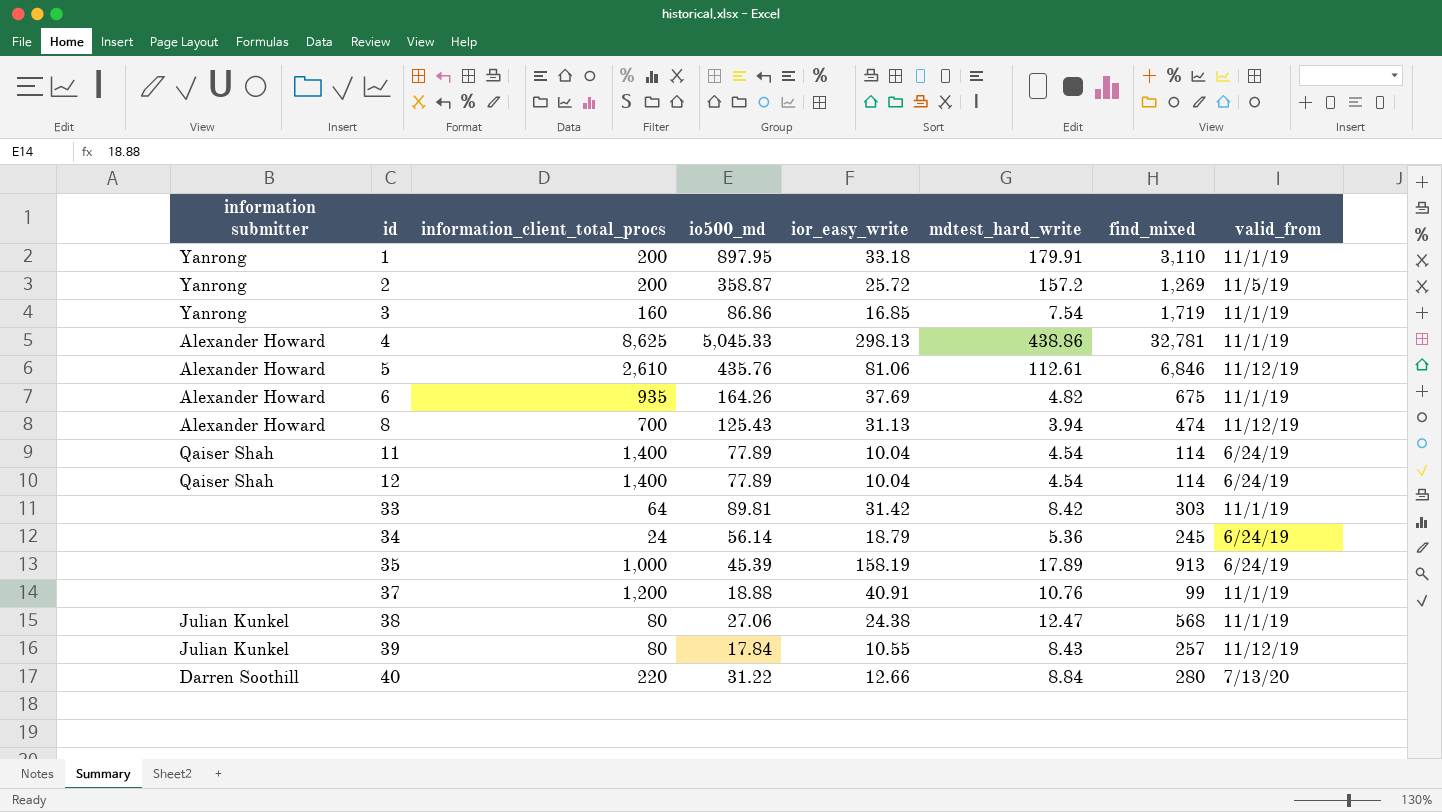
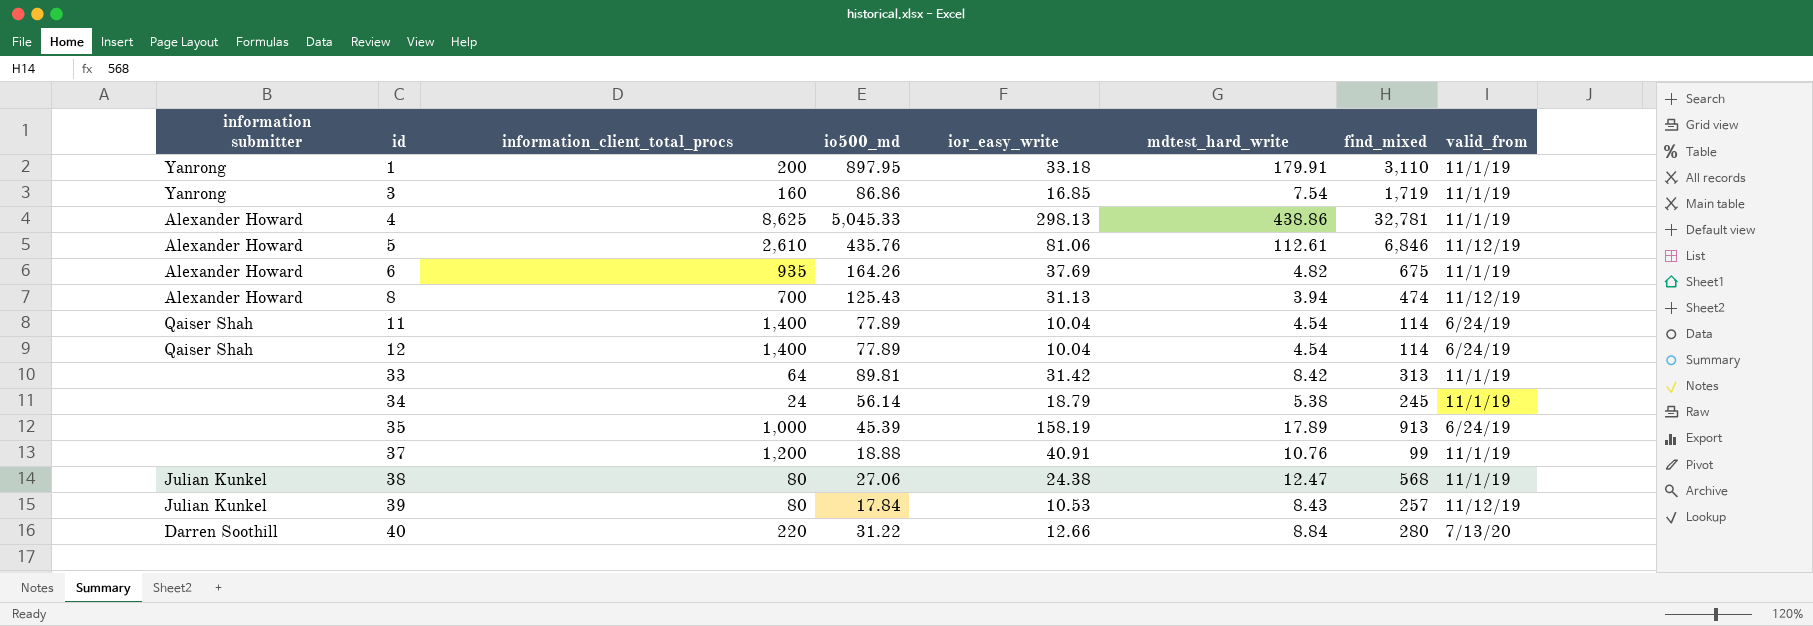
row 2: Yanrong | 200 | 358.87 | 25.72 | 157.2 | 1,269 | 11/5/19 -> none
33 | find_mixed: 303 -> 313
34 | mdtest_hard_write: 5.36 -> 5.38
34 | valid_from: 6/24/19 -> 11/1/19
39 | ior_easy_write: 10.55 -> 10.53

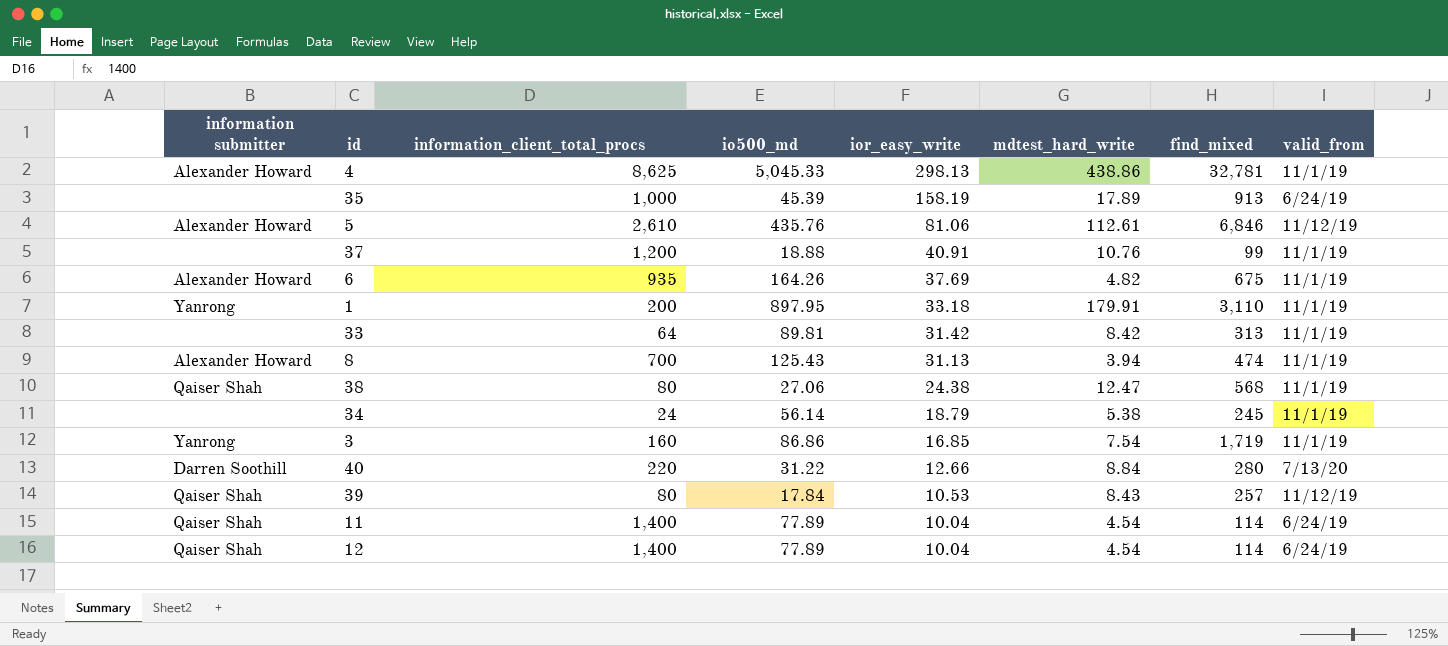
row order: id ascending -> ior_easy_write descending
8 | valid_from: 11/12/19 -> 11/1/19
38 | information submitter: Julian Kunkel -> Qaiser Shah
39 | information submitter: Julian Kunkel -> Qaiser Shah

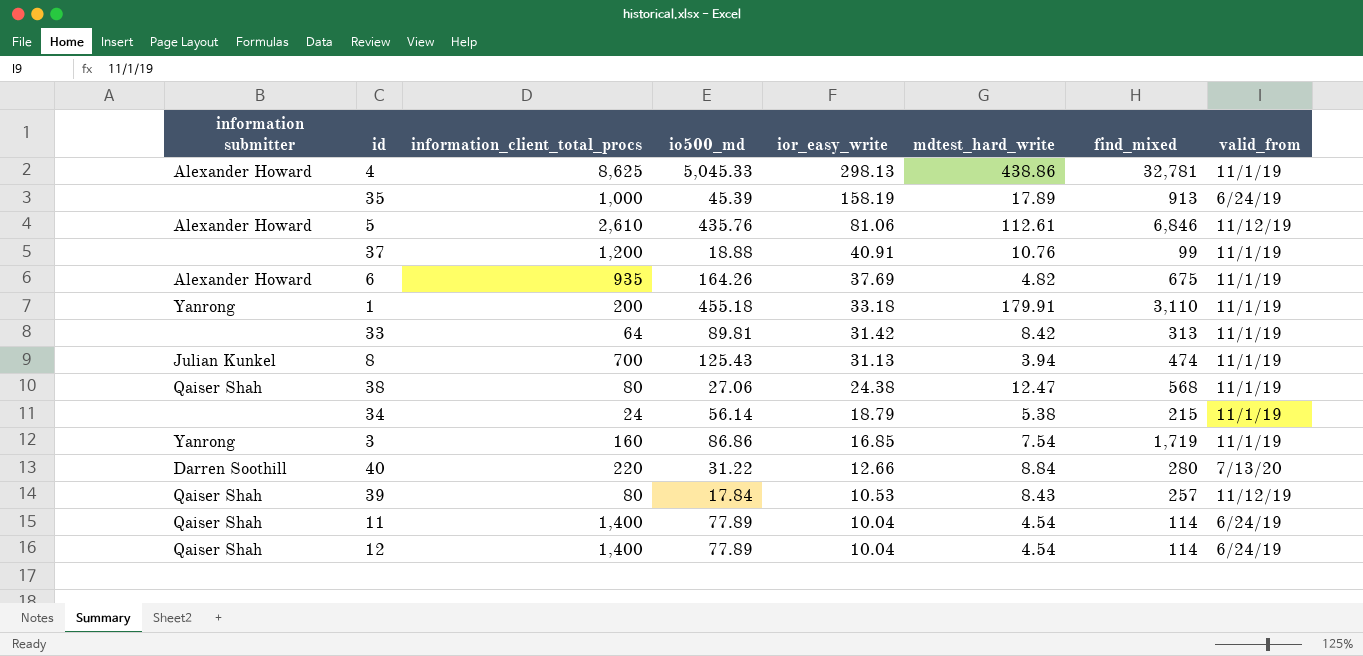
1 | io500_md: 897.95 -> 455.18
8 | information submitter: Alexander Howard -> Julian Kunkel
34 | find_mixed: 245 -> 215

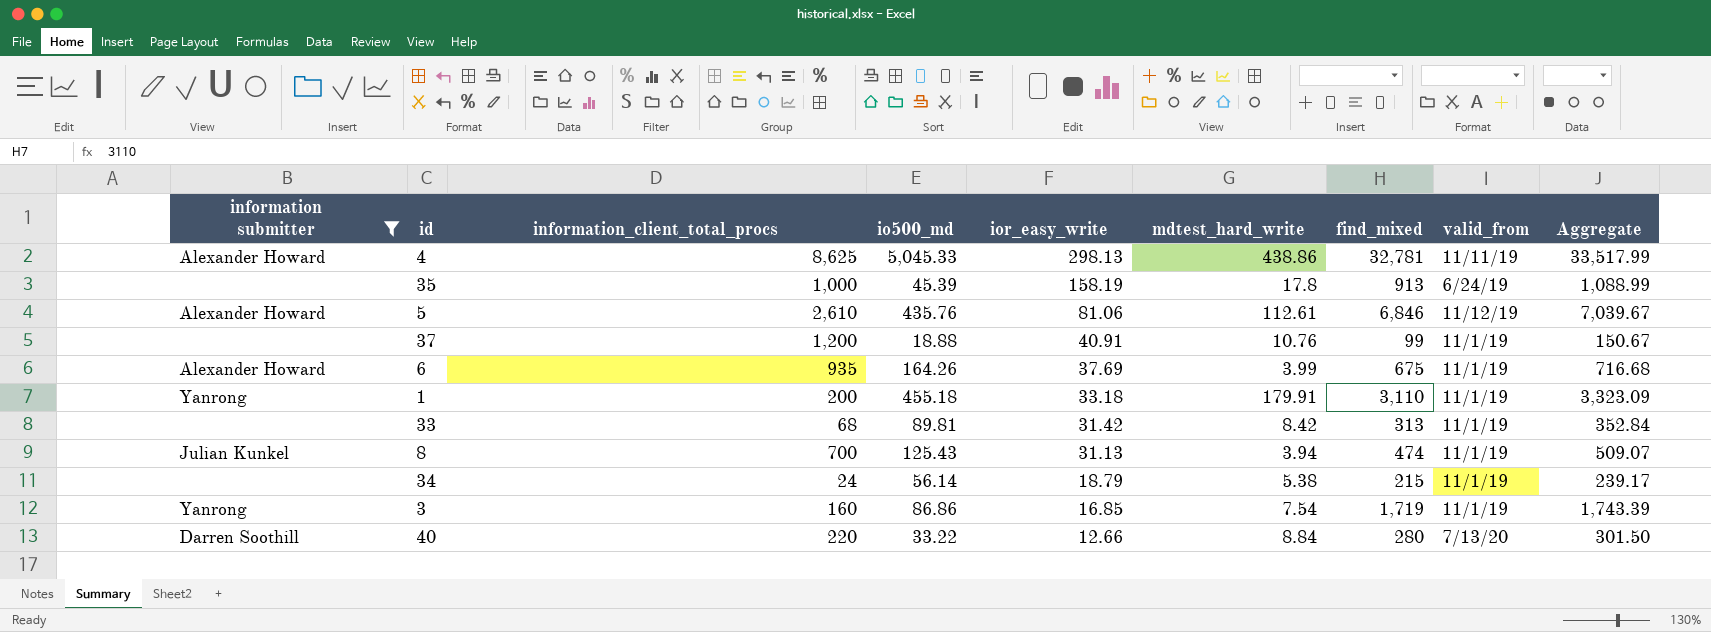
filter: none -> information submitter != Qaiser Shah
column Aggregate | formula: none -> [ior_easy_write] + [mdtest_hard_write] + [find_mixed]
4 | valid_from: 11/1/19 -> 11/11/19
35 | mdtest_hard_write: 17.89 -> 17.8
6 | mdtest_hard_write: 4.82 -> 3.99
33 | information_client_total_procs: 64 -> 68
40 | io500_md: 31.22 -> 33.22

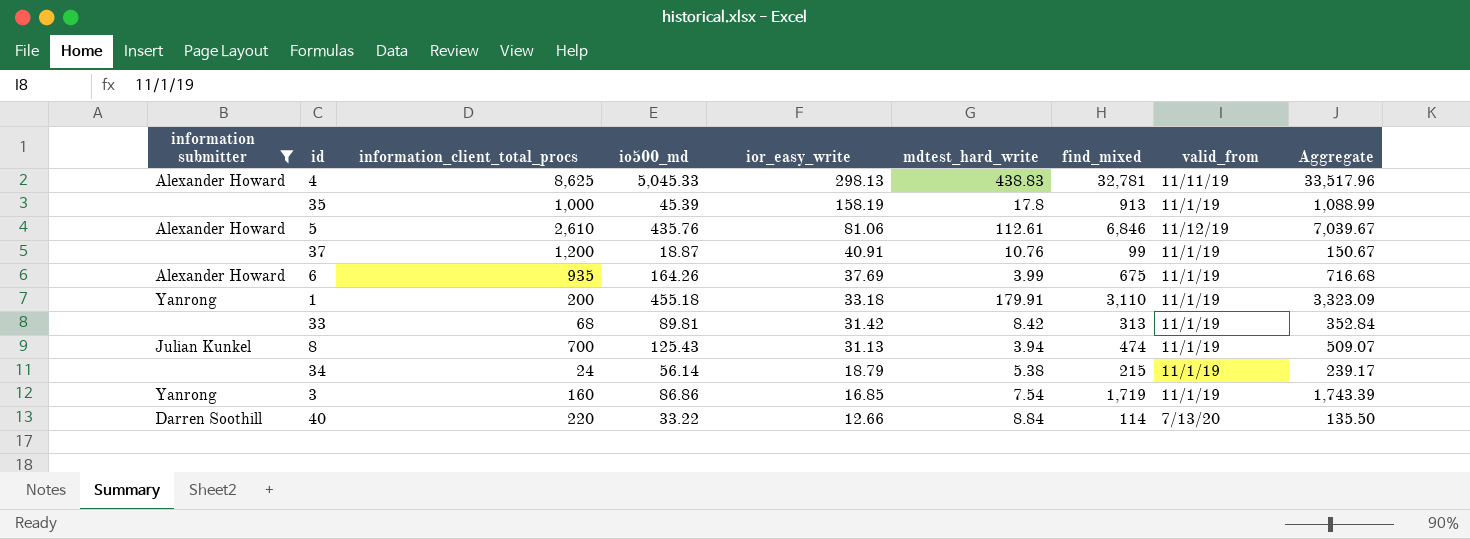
4 | mdtest_hard_write: 438.86 -> 438.83
4 | Aggregate: 33,517.99 -> 33,517.96
35 | valid_from: 6/24/19 -> 11/1/19
37 | io500_md: 18.88 -> 18.87
40 | find_mixed: 280 -> 114
40 | Aggregate: 301.50 -> 135.50

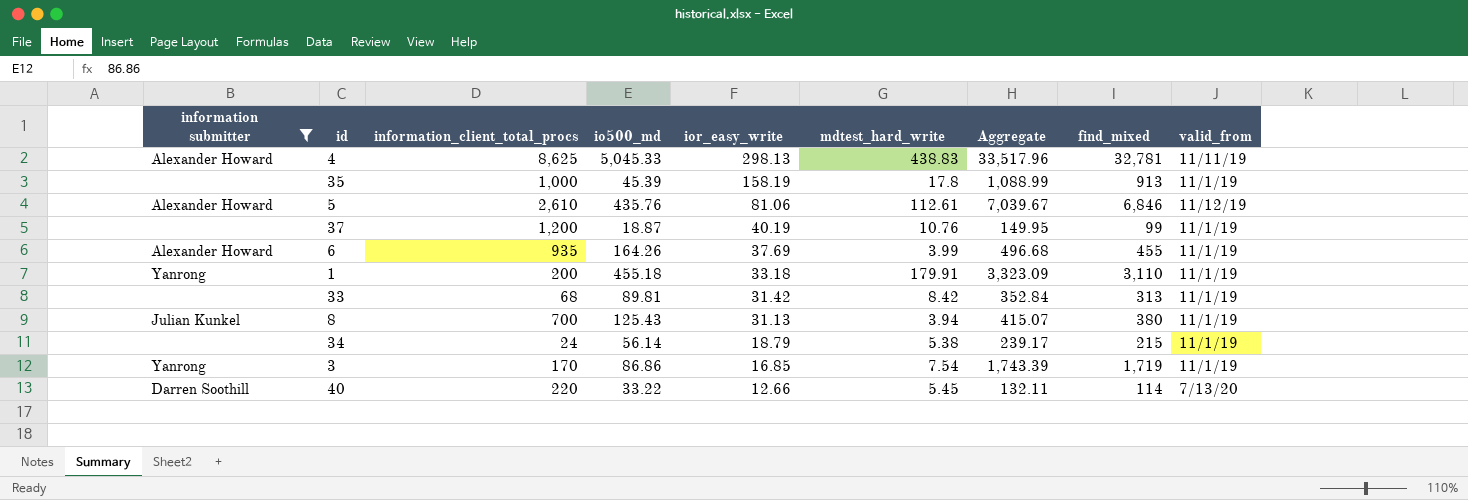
column Aggregate | position: 9 -> 7
37 | ior_easy_write: 40.91 -> 40.19
37 | Aggregate: 150.67 -> 149.95
6 | Aggregate: 716.68 -> 496.68
6 | find_mixed: 675 -> 455
8 | Aggregate: 509.07 -> 415.07
8 | find_mixed: 474 -> 380
3 | information_client_total_procs: 160 -> 170
40 | mdtest_hard_write: 8.84 -> 5.45
40 | Aggregate: 135.50 -> 132.11

